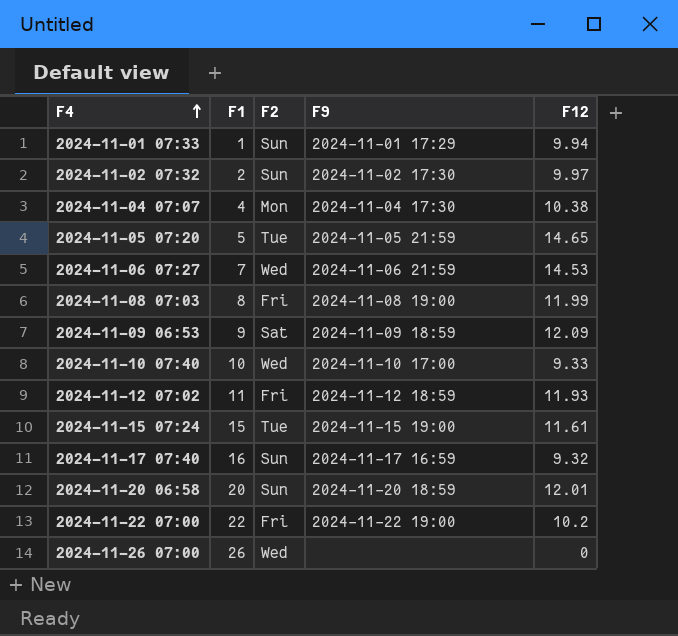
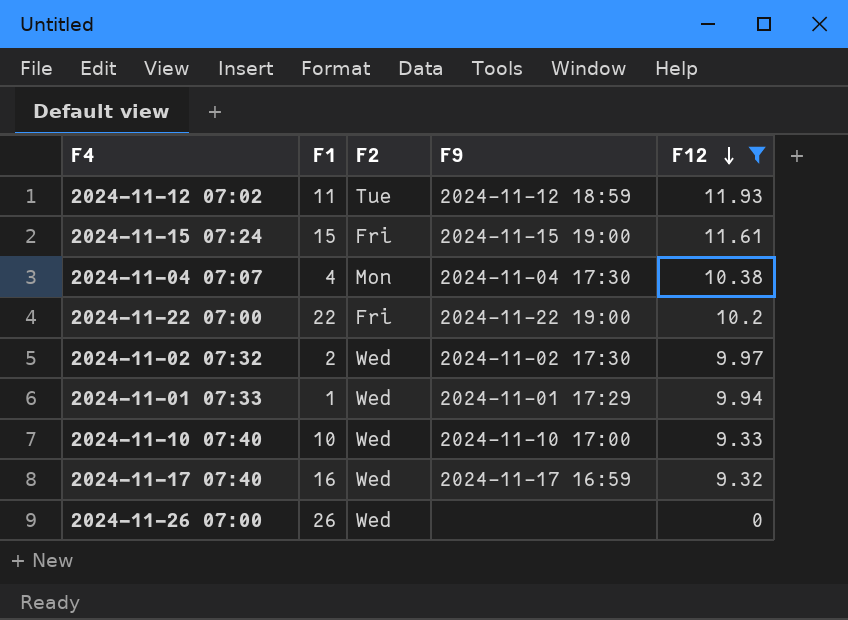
filter: none -> F12 <= 11.93
row order: F4 ascending -> F12 descending
2024-11-12 07:02 | F2: Fri -> Tue
2024-11-15 07:24 | F2: Tue -> Fri
2024-11-02 07:32 | F2: Sun -> Wed
2024-11-01 07:33 | F2: Sun -> Wed
2024-11-17 07:40 | F2: Sun -> Wed

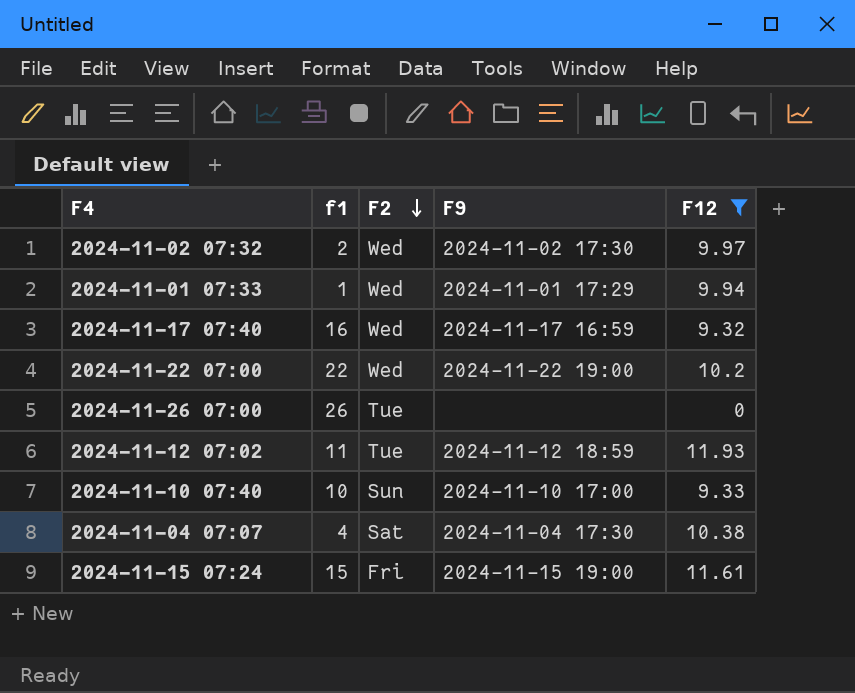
row order: F12 descending -> F2 descending
column name: F1 -> f1
2024-11-22 07:00 | F2: Fri -> Wed
2024-11-26 07:00 | F2: Wed -> Tue
2024-11-10 07:40 | F2: Wed -> Sun
2024-11-04 07:07 | F2: Mon -> Sat

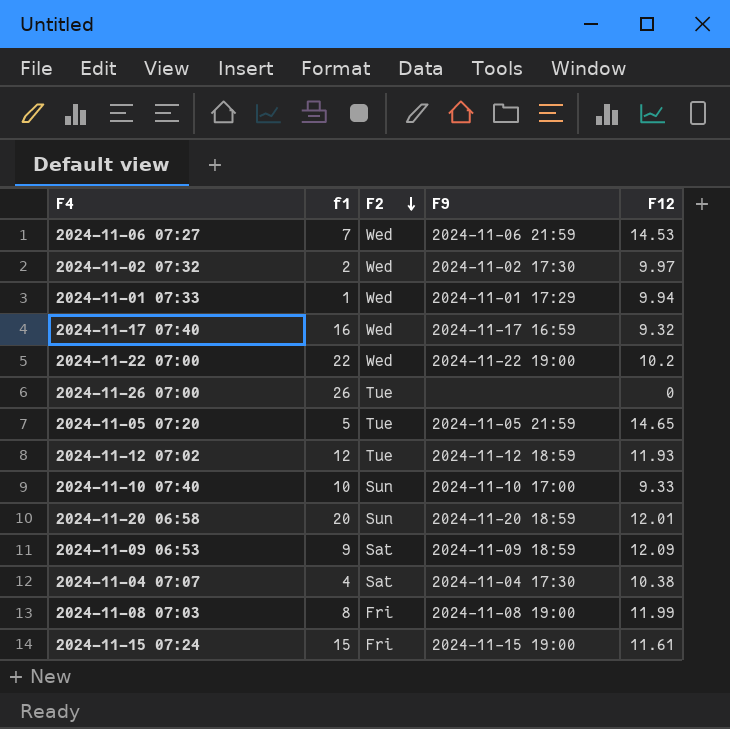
filter: F12 <= 11.93 -> none
2024-11-12 07:02 | f1: 11 -> 12

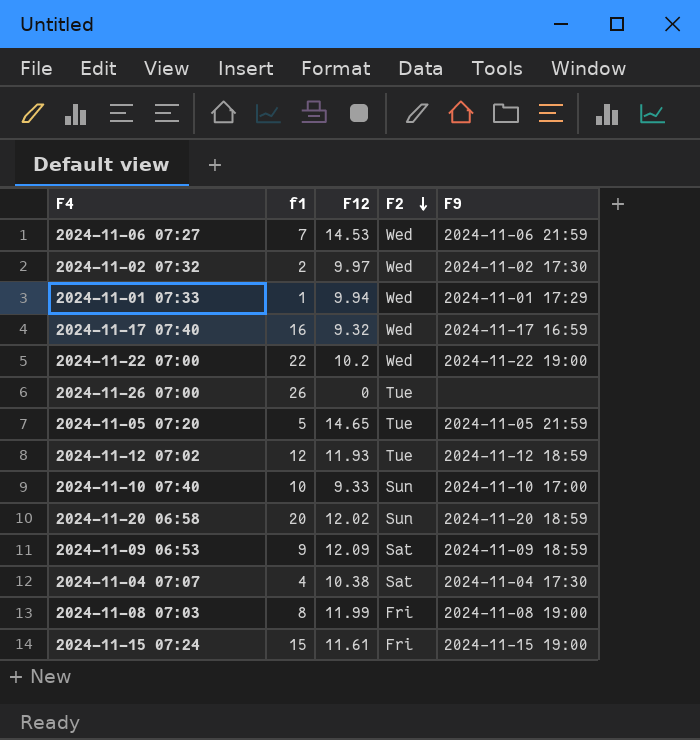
column F12 | position: 5 -> 3
2024-11-20 06:58 | F12: 12.01 -> 12.02

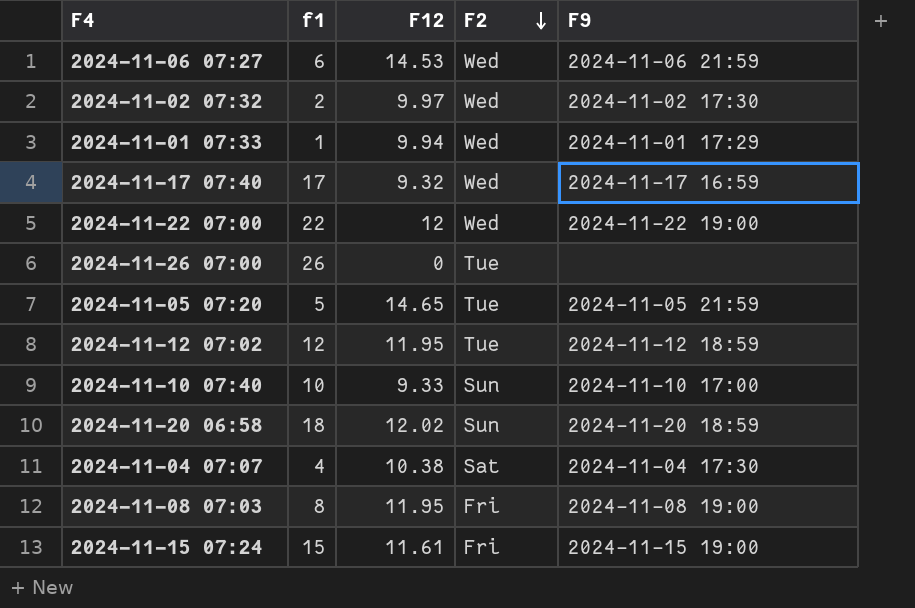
row 2024-11-09 06:53: 9 | 12.09 | Sat | 2024-11-09 18:59 -> none
2024-11-06 07:27 | f1: 7 -> 6
2024-11-17 07:40 | f1: 16 -> 17
2024-11-22 07:00 | F12: 10.2 -> 12
2024-11-12 07:02 | F12: 11.93 -> 11.95
2024-11-20 06:58 | f1: 20 -> 18
2024-11-08 07:03 | F12: 11.99 -> 11.95

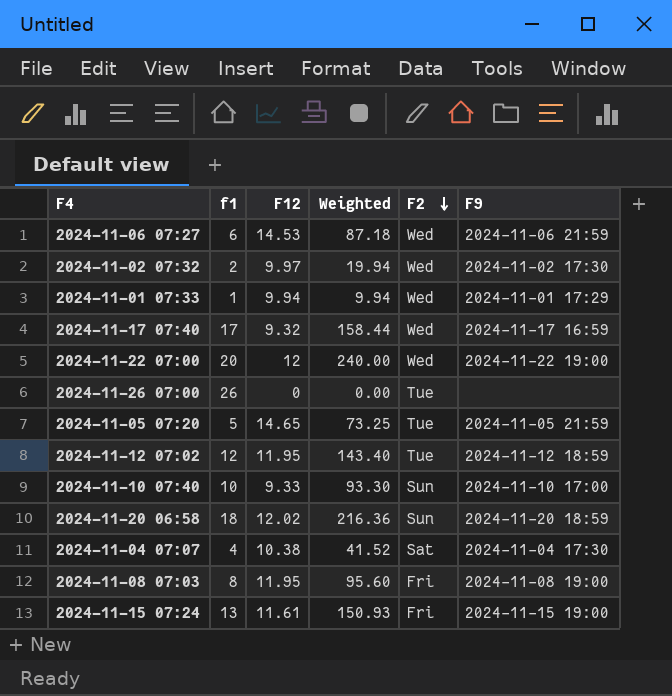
column Weighted | formula: none -> [f1] * [F12]
2024-11-22 07:00 | f1: 22 -> 20
2024-11-15 07:24 | f1: 15 -> 13

